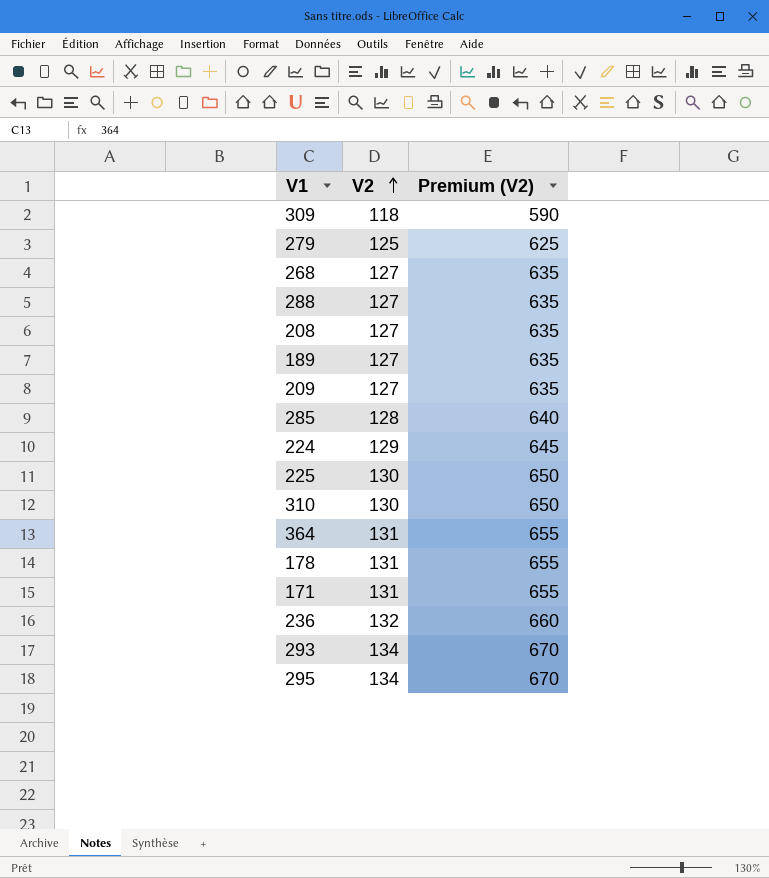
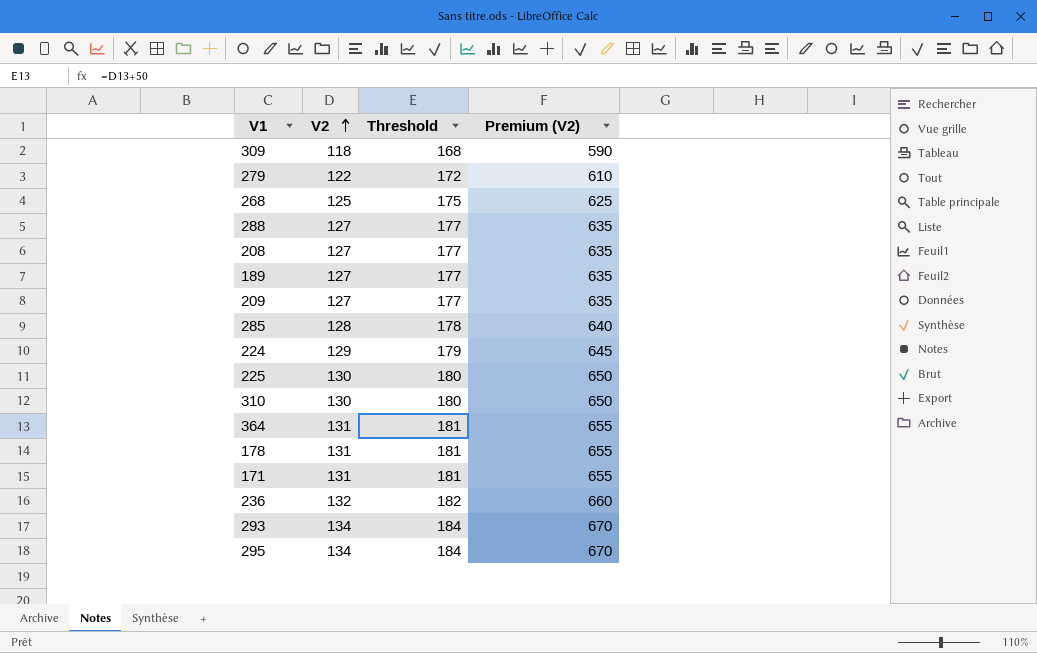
column Threshold | formula: none -> [V2] + 50
279 | V2: 125 -> 122
279 | Premium (V2): 625 -> 610
268 | V2: 127 -> 125
268 | Premium (V2): 635 -> 625

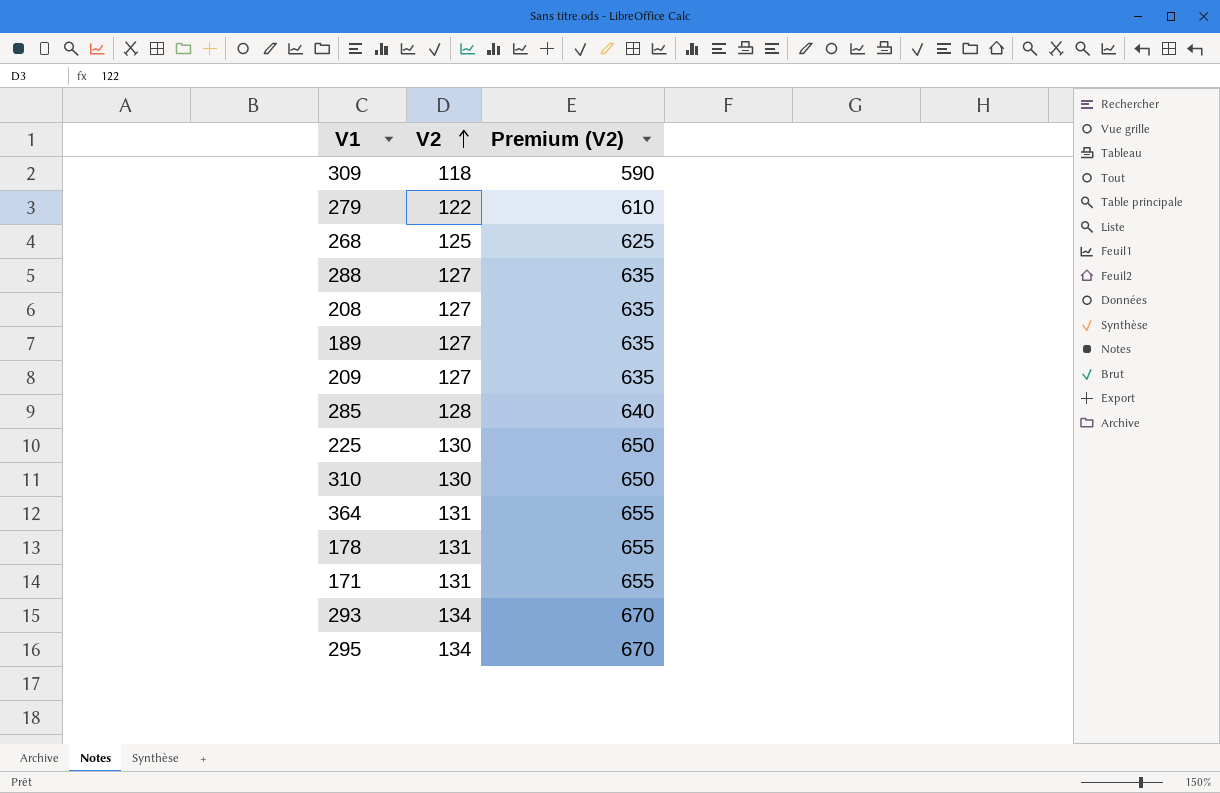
column Threshold | formula: [V2] + 50 -> none
row 224: 129 | 179 | 645 -> none
row 236: 132 | 182 | 660 -> none

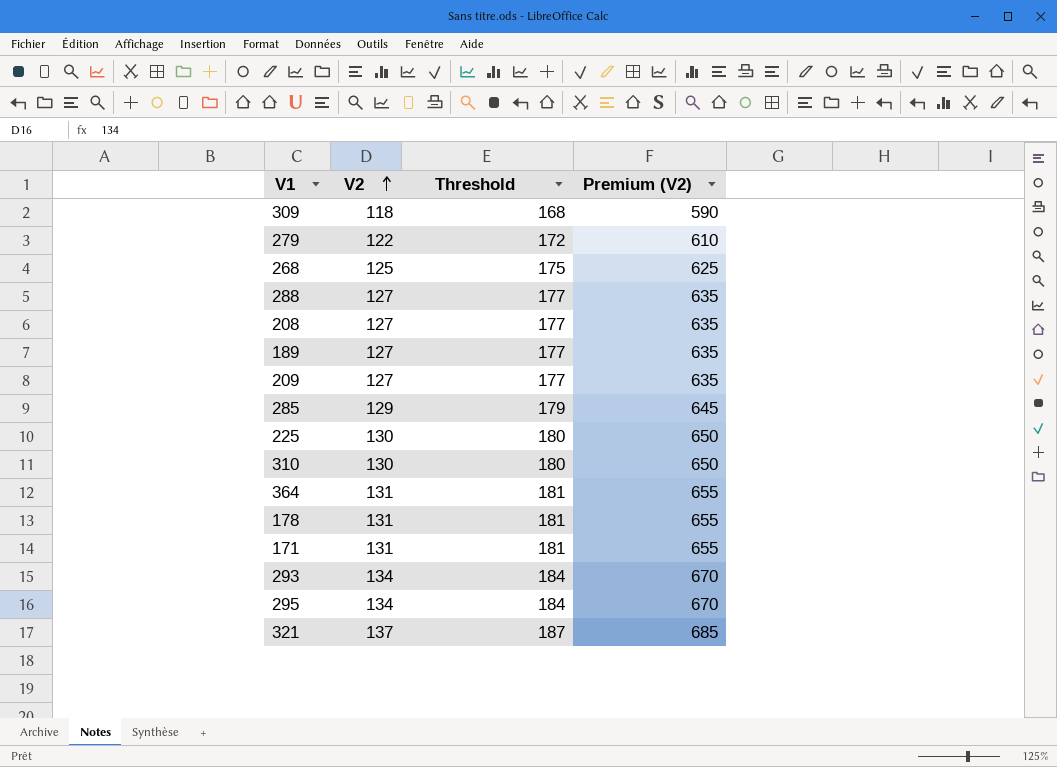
column Threshold | formula: none -> [V2] + 50
285 | V2: 128 -> 129
285 | Premium (V2): 640 -> 645
row 321: none -> 137 | 187 | 685

